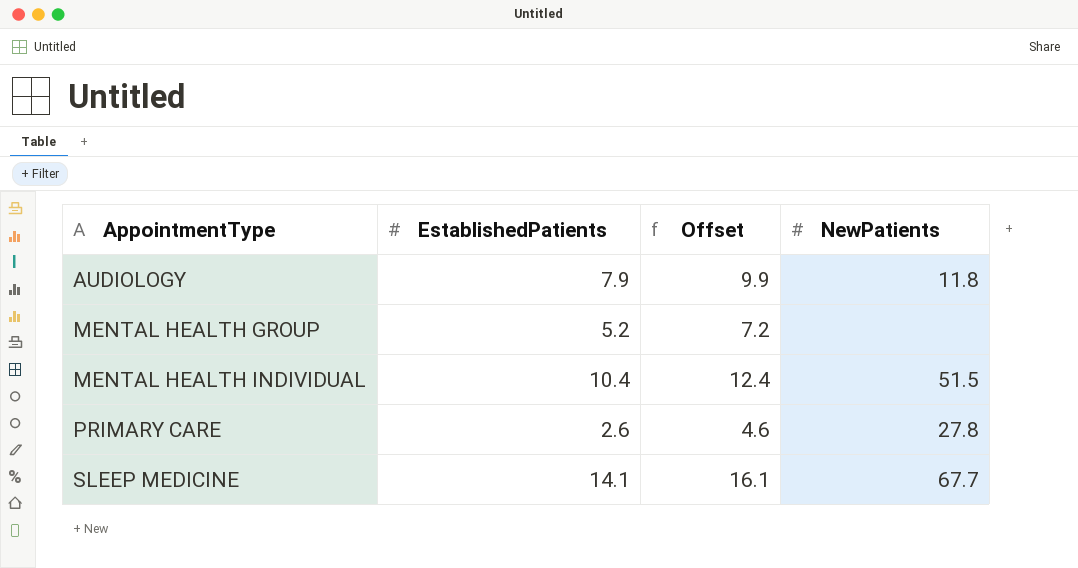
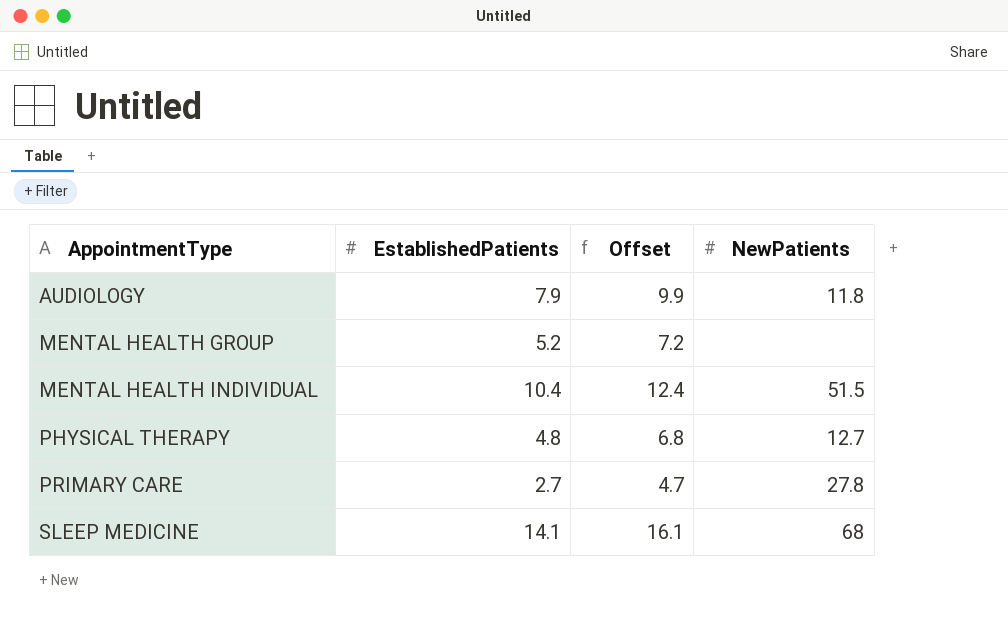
row PHYSICAL THERAPY: none -> 4.8 | 6.8 | 12.7
PRIMARY CARE | EstablishedPatients: 2.6 -> 2.7
PRIMARY CARE | Offset: 4.6 -> 4.7
SLEEP MEDICINE | NewPatients: 67.7 -> 68

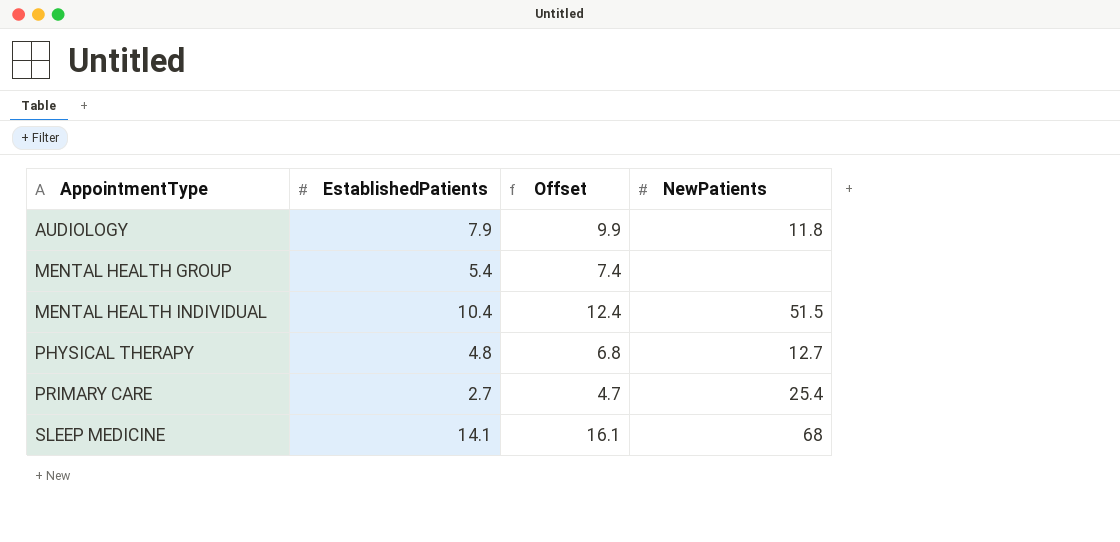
MENTAL HEALTH GROUP | EstablishedPatients: 5.2 -> 5.4
MENTAL HEALTH GROUP | Offset: 7.2 -> 7.4
PRIMARY CARE | NewPatients: 27.8 -> 25.4

